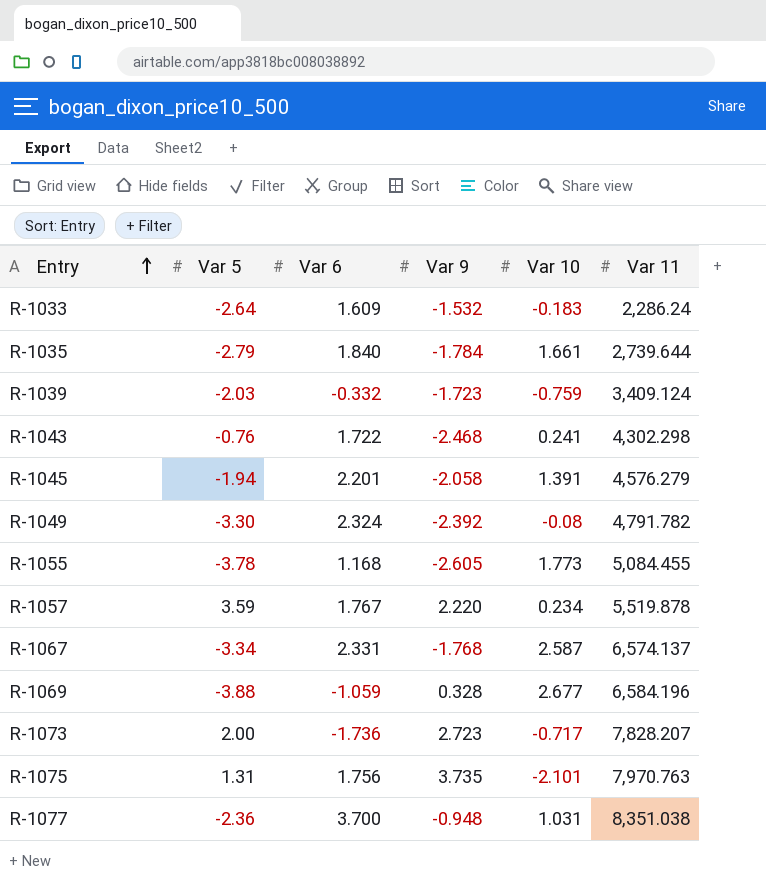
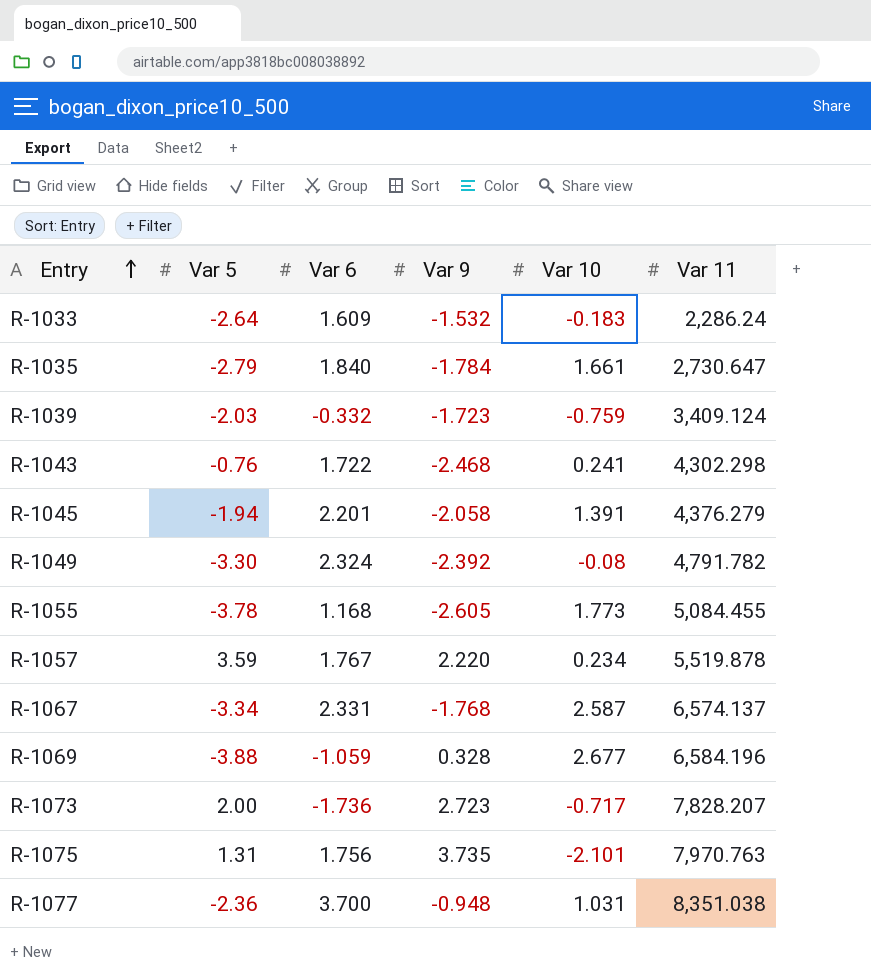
R-1035 | Var 11: 2,739.644 -> 2,730.647
R-1045 | Var 11: 4,576.279 -> 4,376.279

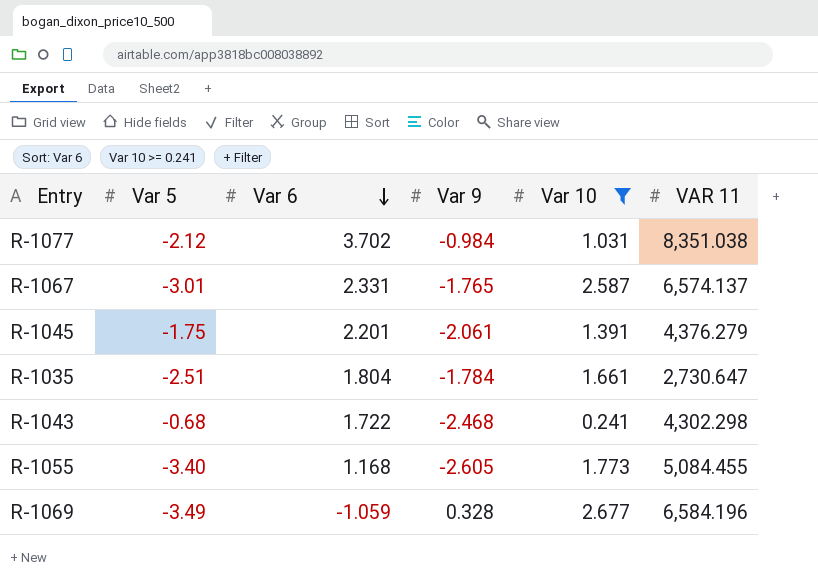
filter: none -> Var 10 >= 0.241
row order: Entry ascending -> Var 6 descending
column name: Var 11 -> VAR 11
R-1077 | Var 5: -2.36 -> -2.12
R-1077 | Var 6: 3.700 -> 3.702
R-1077 | Var 9: -0.948 -> -0.984
R-1067 | Var 5: -3.34 -> -3.01
R-1067 | Var 9: -1.768 -> -1.765
R-1045 | Var 5: -1.94 -> -1.75
R-1045 | Var 9: -2.058 -> -2.061
R-1035 | Var 5: -2.79 -> -2.51
R-1035 | Var 6: 1.840 -> 1.804
R-1043 | Var 5: -0.76 -> -0.68
R-1055 | Var 5: -3.78 -> -3.40
R-1069 | Var 5: -3.88 -> -3.49

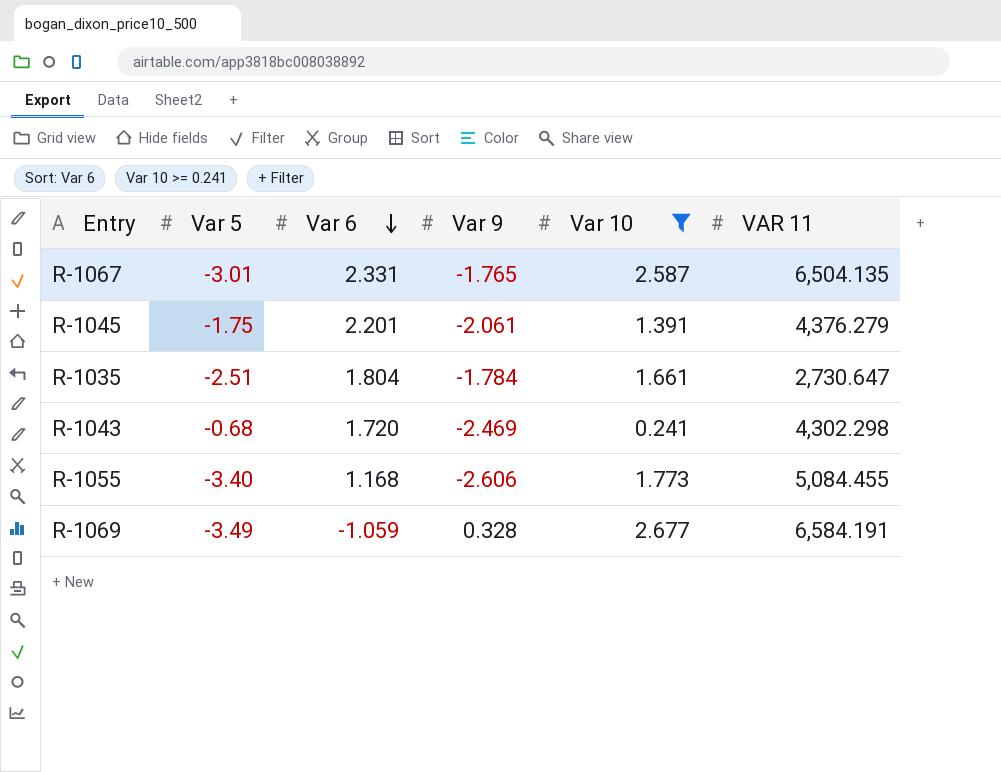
row R-1077: -2.12 | 3.702 | -0.984 | 1.031 | 8,351.038 -> none
R-1067 | VAR 11: 6,574.137 -> 6,504.135
R-1043 | Var 6: 1.722 -> 1.720
R-1043 | Var 9: -2.468 -> -2.469
R-1055 | Var 9: -2.605 -> -2.606
R-1069 | VAR 11: 6,584.196 -> 6,584.191

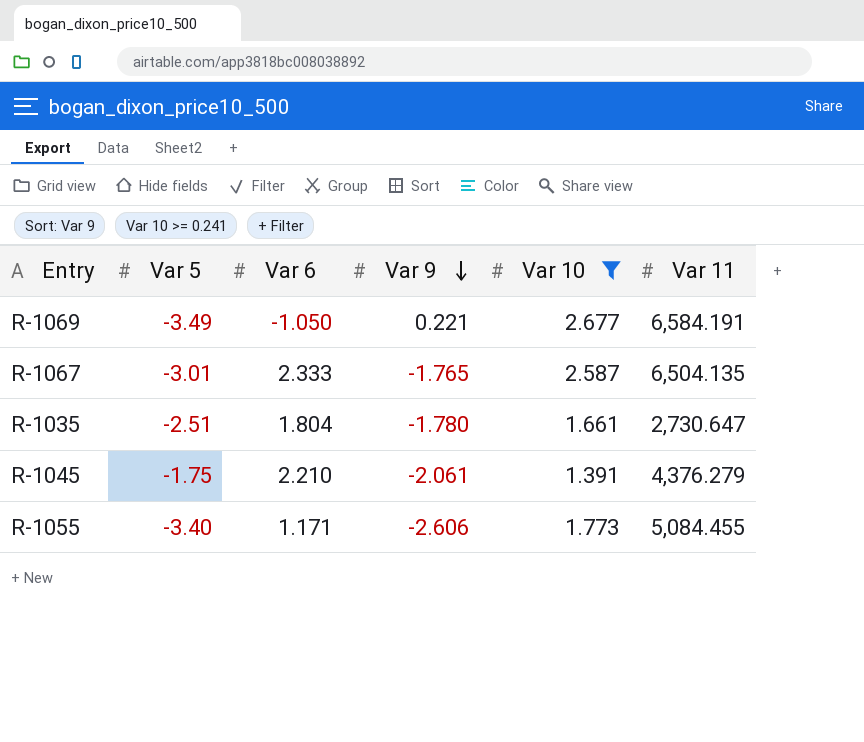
row order: Var 6 descending -> Var 9 descending
column name: VAR 11 -> Var 11
row R-1043: -0.68 | 1.720 | -2.469 | 0.241 | 4,302.298 -> none
R-1069 | Var 6: -1.059 -> -1.050
R-1069 | Var 9: 0.328 -> 0.221
R-1067 | Var 6: 2.331 -> 2.333
R-1035 | Var 9: -1.784 -> -1.780
R-1045 | Var 6: 2.201 -> 2.210
R-1055 | Var 6: 1.168 -> 1.171

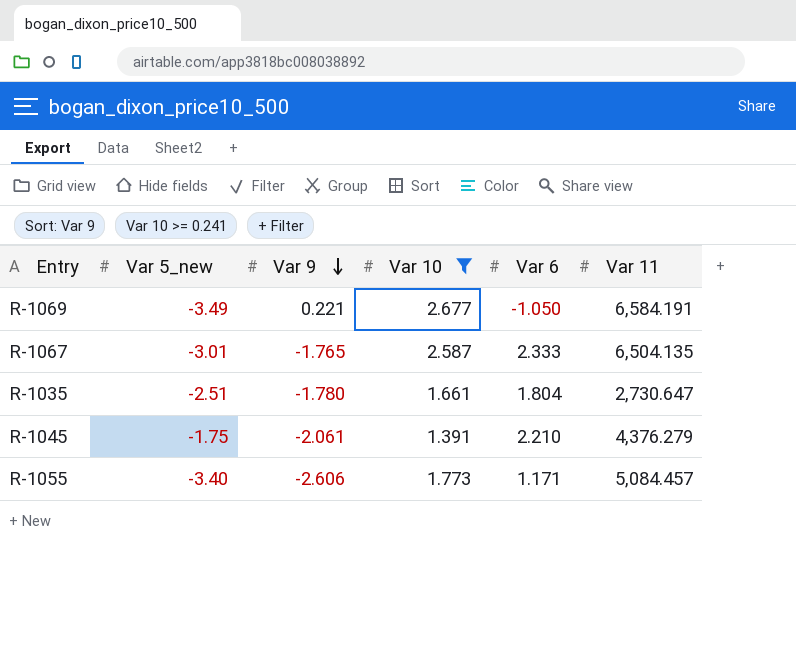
column name: Var 5 -> Var 5_new
column Var 6 | position: 3 -> 5
R-1055 | Var 11: 5,084.455 -> 5,084.457

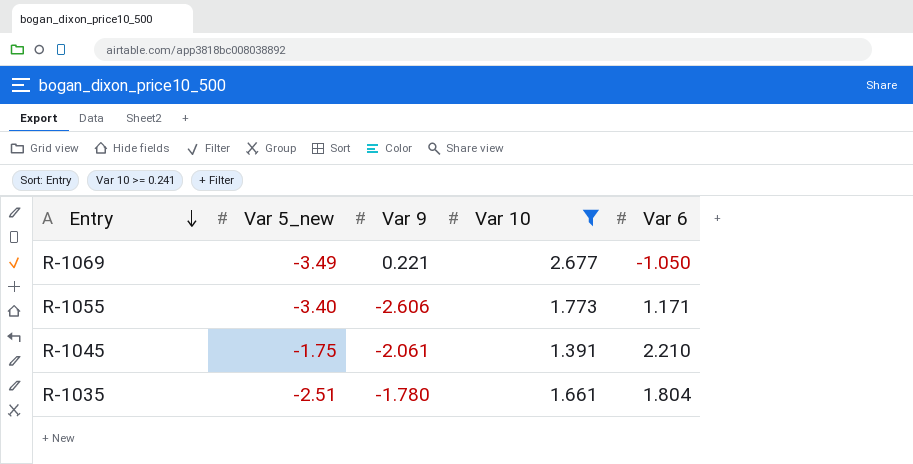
row order: Var 9 descending -> Entry descending
column Var 11 | position: 6 -> none
row R-1067: -3.01 | -1.765 | 2.587 | 2.333 | 6,504.135 -> none

